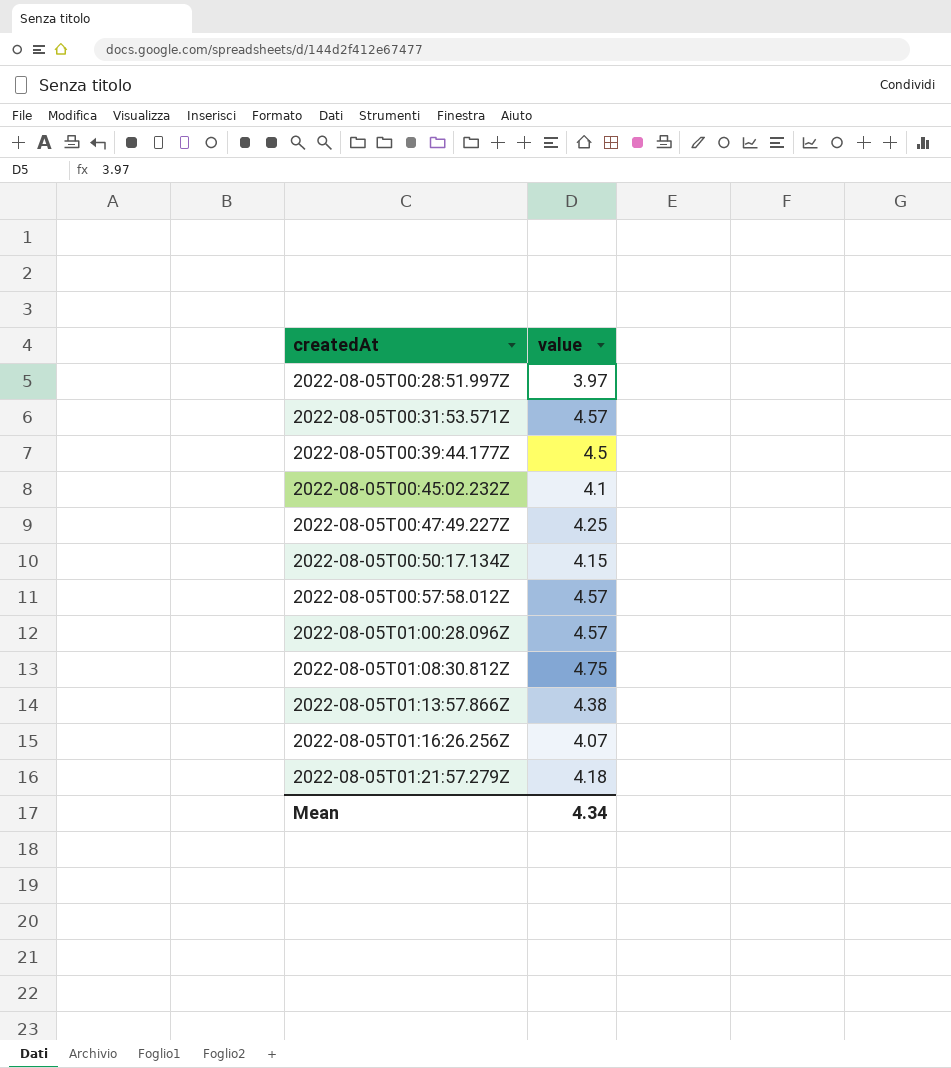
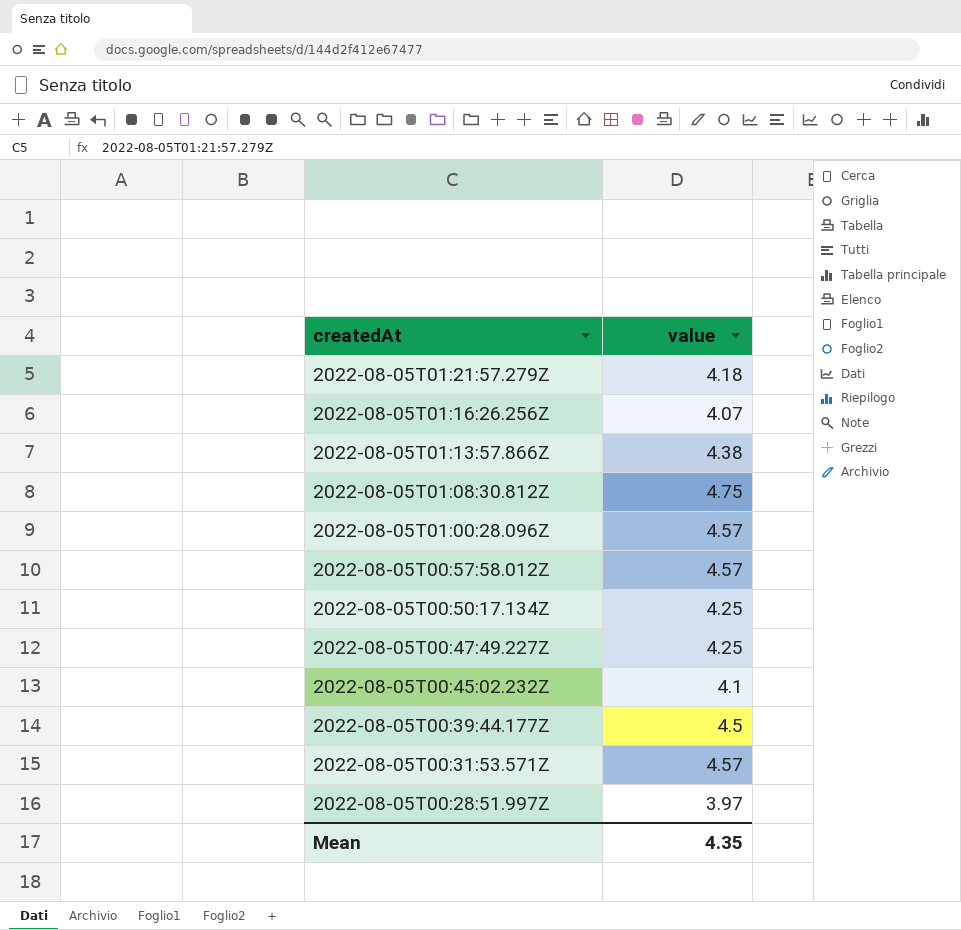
row order: createdAt ascending -> createdAt descending
2022-08-05T00:50:17.134Z | value: 4.15 -> 4.25
Mean | value: 4.34 -> 4.35

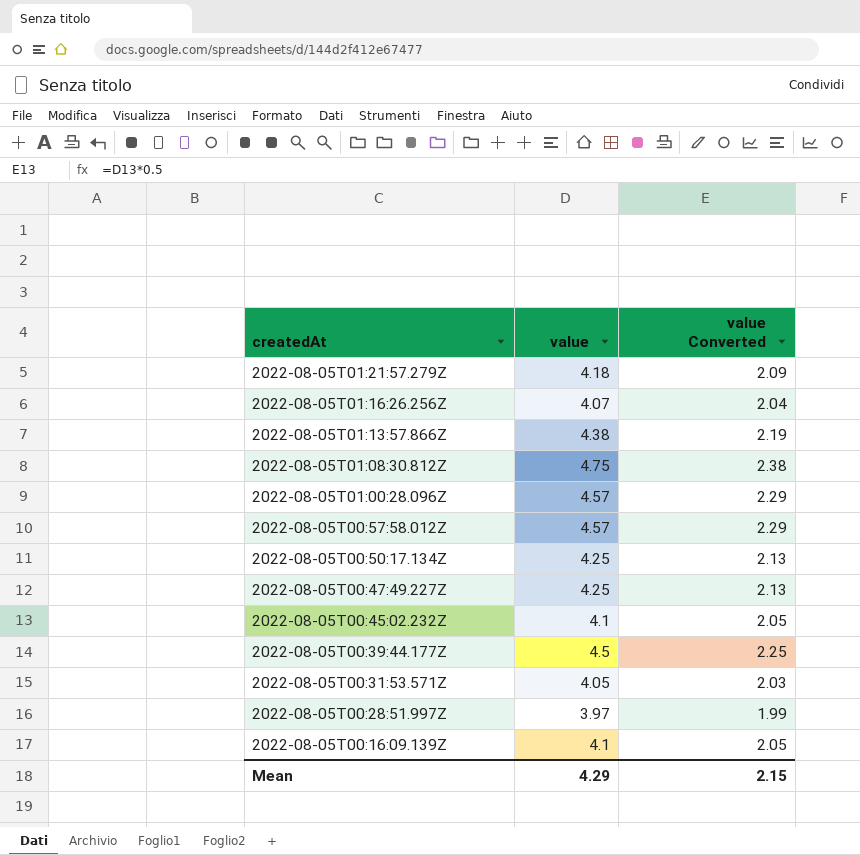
column value Converted | formula: none -> [value] * 0.5
2022-08-05T00:31:53.571Z | value: 4.57 -> 4.05
row 2022-08-05T00:16:09.139Z: none -> 4.1 | 2.05
Mean | value: 4.35 -> 4.29

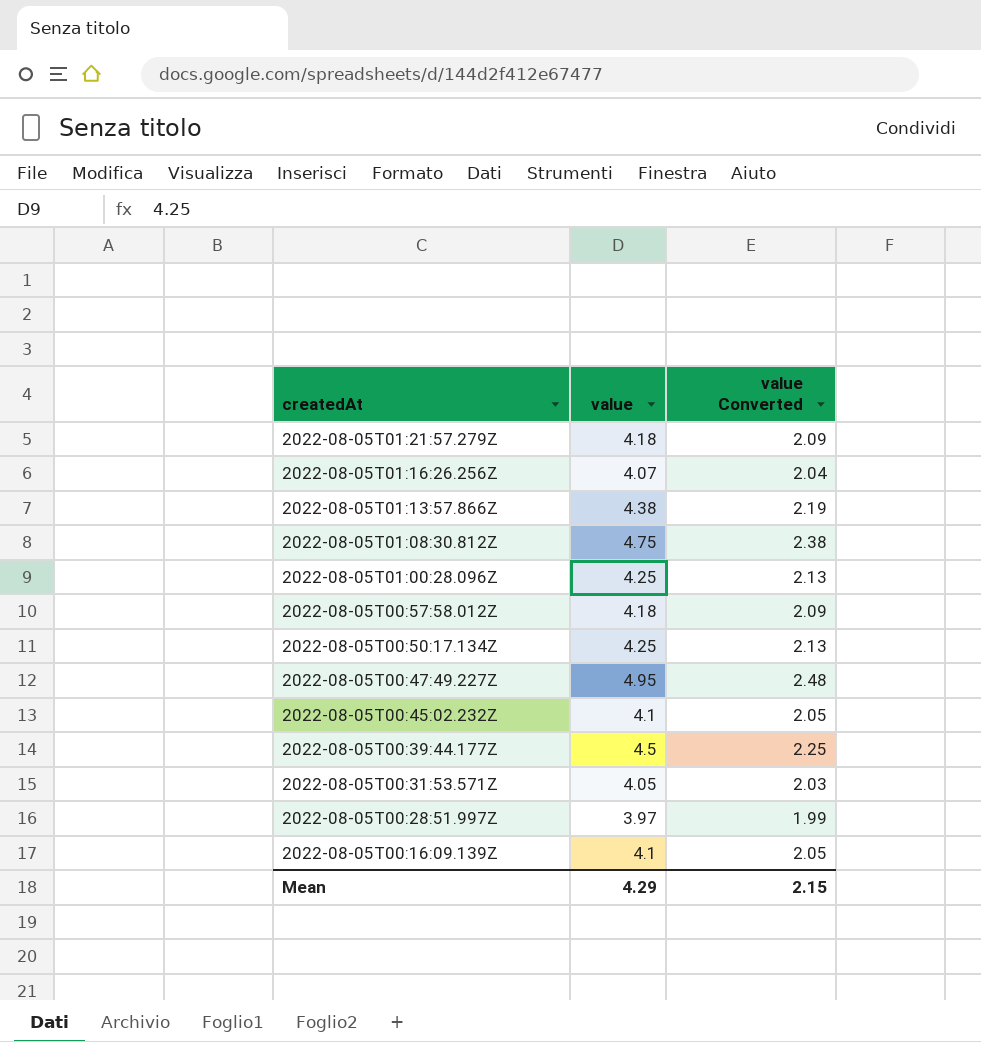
2022-08-05T01:00:28.096Z | value: 4.57 -> 4.25
2022-08-05T01:00:28.096Z | value Converted: 2.29 -> 2.13
2022-08-05T00:57:58.012Z | value: 4.57 -> 4.18
2022-08-05T00:57:58.012Z | value Converted: 2.29 -> 2.09
2022-08-05T00:47:49.227Z | value: 4.25 -> 4.95
2022-08-05T00:47:49.227Z | value Converted: 2.13 -> 2.48

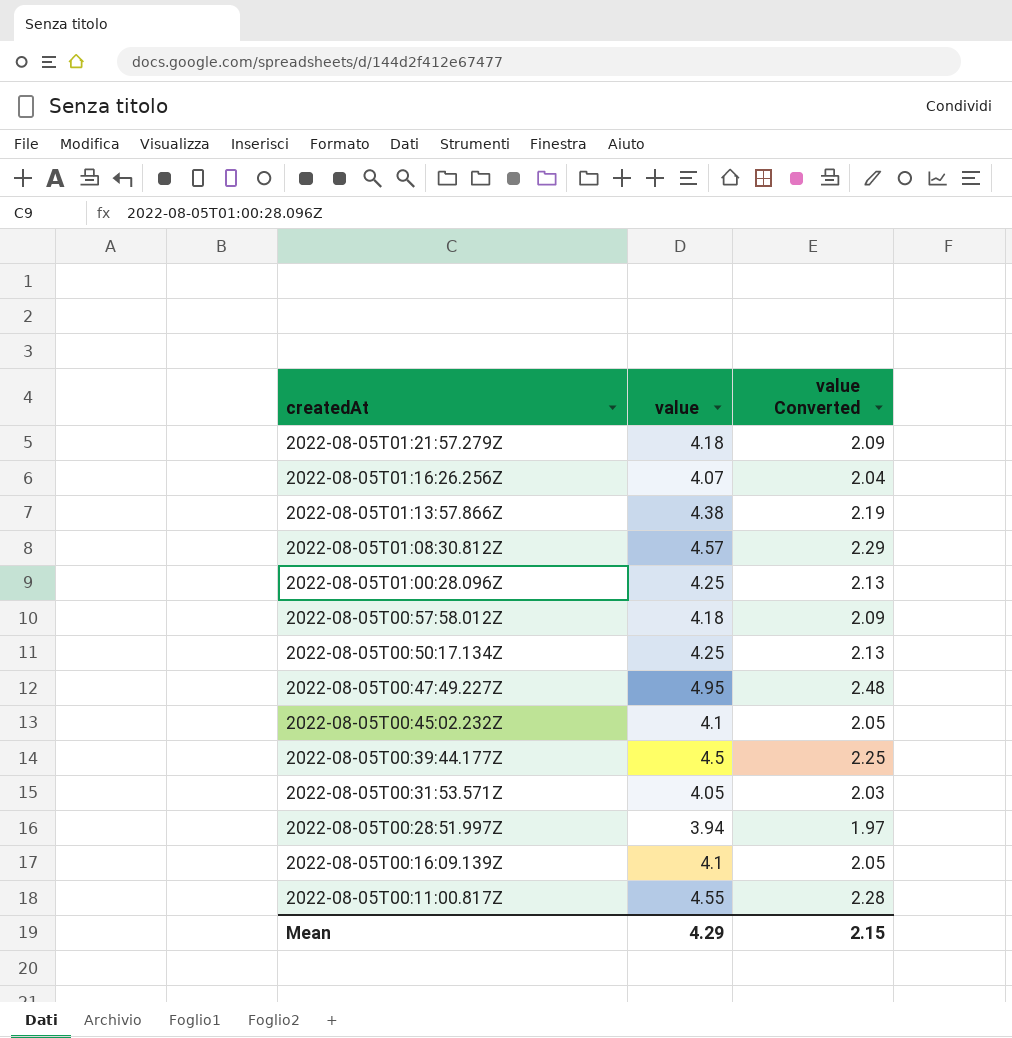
2022-08-05T01:08:30.812Z | value: 4.75 -> 4.57
2022-08-05T01:08:30.812Z | value Converted: 2.38 -> 2.29
2022-08-05T00:28:51.997Z | value: 3.97 -> 3.94
2022-08-05T00:28:51.997Z | value Converted: 1.99 -> 1.97
row 2022-08-05T00:11:00.817Z: none -> 4.55 | 2.28

